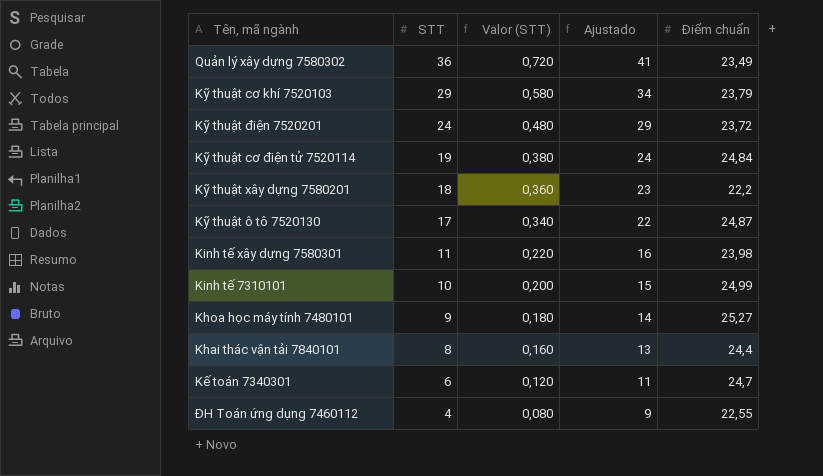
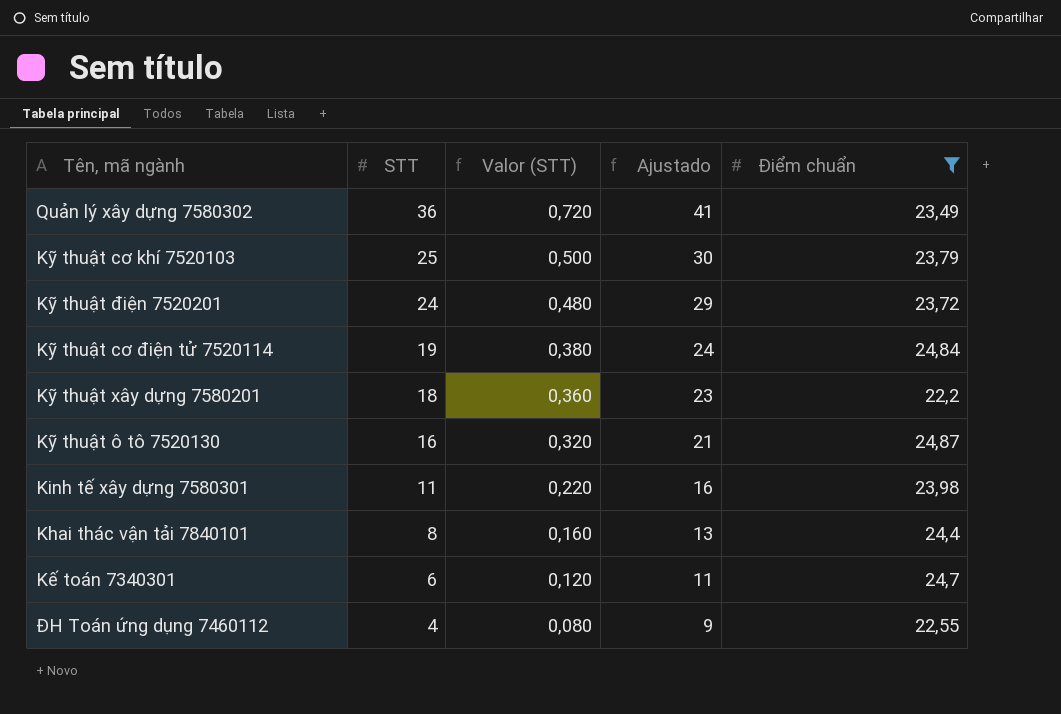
filter: none -> Điểm chuẩn <= 24,87
Kỹ thuật cơ khí 7520103 | STT: 29 -> 25
Kỹ thuật cơ khí 7520103 | Valor (STT): 0,580 -> 0,500
Kỹ thuật cơ khí 7520103 | Ajustado: 34 -> 30
Kỹ thuật ô tô 7520130 | STT: 17 -> 16
Kỹ thuật ô tô 7520130 | Valor (STT): 0,340 -> 0,320
Kỹ thuật ô tô 7520130 | Ajustado: 22 -> 21

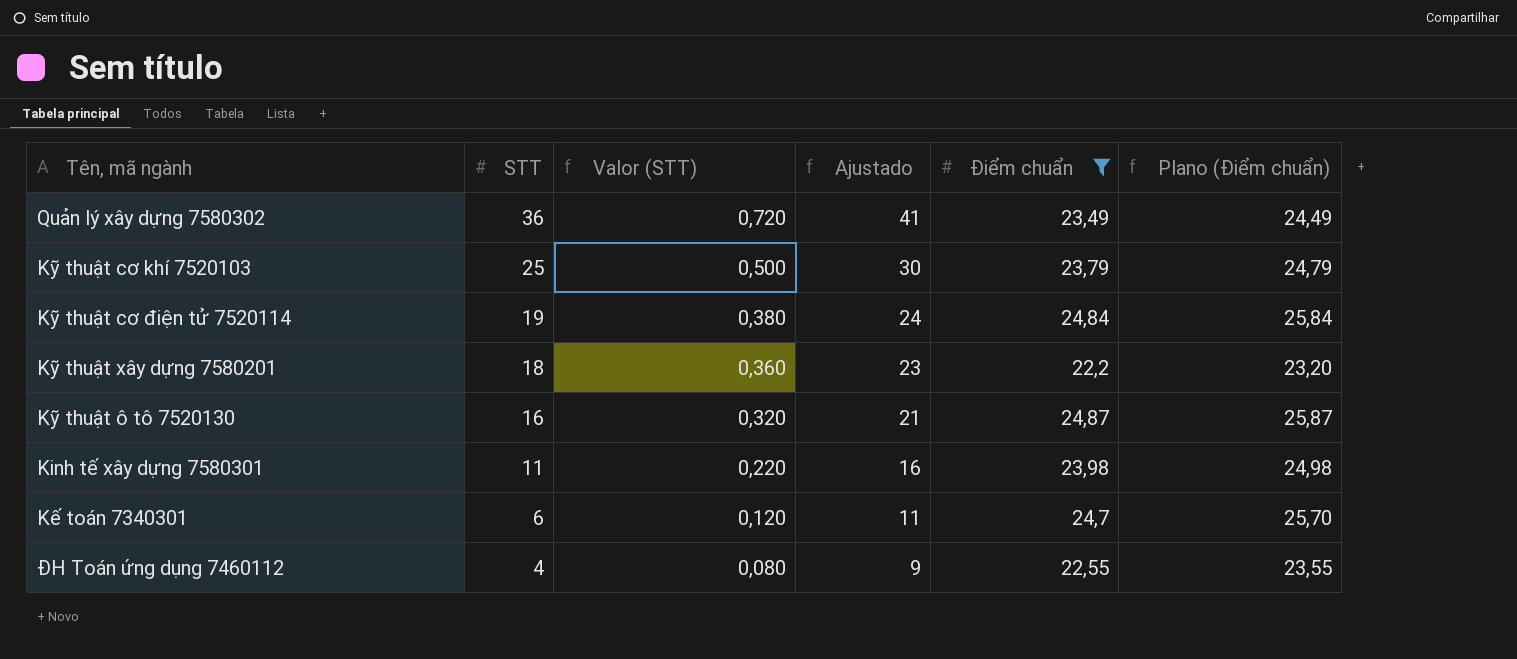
column Plano (Điểm chuẩn) | formula: none -> [Điểm chuẩn] + 1
row Kỹ thuật điện 7520201: 24 | 0,480 | 29 | 23,72 -> none
row Khai thác vận tải 7840101: 8 | 0,160 | 13 | 24,4 -> none

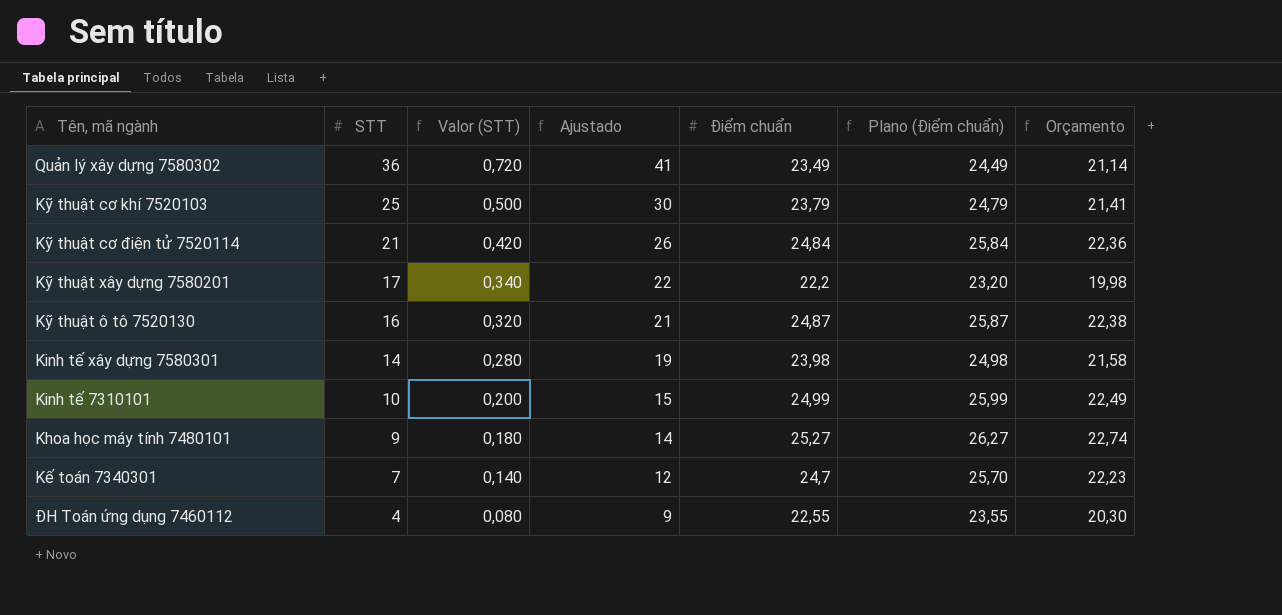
filter: Điểm chuẩn <= 24,87 -> none
column Orçamento | formula: none -> [Điểm chuẩn] * 0,9
Kỹ thuật cơ điện tử 7520114 | STT: 19 -> 21
Kỹ thuật cơ điện tử 7520114 | Valor (STT): 0,380 -> 0,420
Kỹ thuật cơ điện tử 7520114 | Ajustado: 24 -> 26
Kỹ thuật xây dựng 7580201 | STT: 18 -> 17
Kỹ thuật xây dựng 7580201 | Valor (STT): 0,360 -> 0,340
Kỹ thuật xây dựng 7580201 | Ajustado: 23 -> 22
Kinh tế xây dựng 7580301 | STT: 11 -> 14
Kinh tế xây dựng 7580301 | Valor (STT): 0,220 -> 0,280
Kinh tế xây dựng 7580301 | Ajustado: 16 -> 19
Kế toán 7340301 | STT: 6 -> 7
Kế toán 7340301 | Valor (STT): 0,120 -> 0,140
Kế toán 7340301 | Ajustado: 11 -> 12

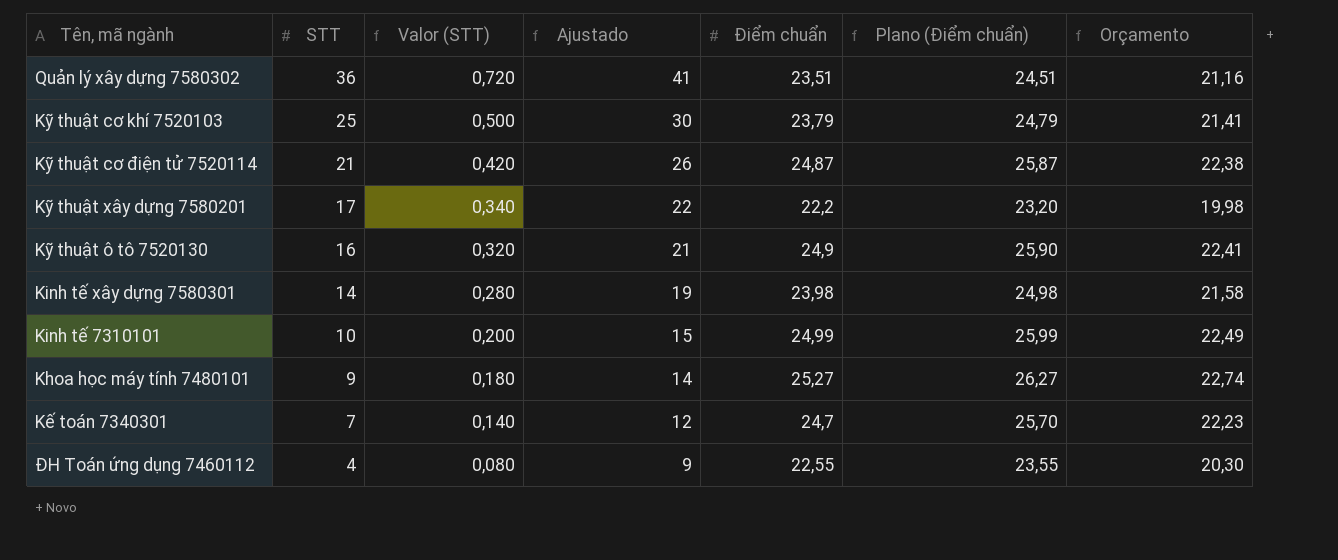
Quản lý xây dựng 7580302 | Điểm chuẩn: 23,49 -> 23,51
Quản lý xây dựng 7580302 | Plano (Điểm chuẩn): 24,49 -> 24,51
Quản lý xây dựng 7580302 | Orçamento: 21,14 -> 21,16
Kỹ thuật cơ điện tử 7520114 | Điểm chuẩn: 24,84 -> 24,87
Kỹ thuật cơ điện tử 7520114 | Plano (Điểm chuẩn): 25,84 -> 25,87
Kỹ thuật cơ điện tử 7520114 | Orçamento: 22,36 -> 22,38
Kỹ thuật ô tô 7520130 | Điểm chuẩn: 24,87 -> 24,9
Kỹ thuật ô tô 7520130 | Plano (Điểm chuẩn): 25,87 -> 25,90
Kỹ thuật ô tô 7520130 | Orçamento: 22,38 -> 22,41

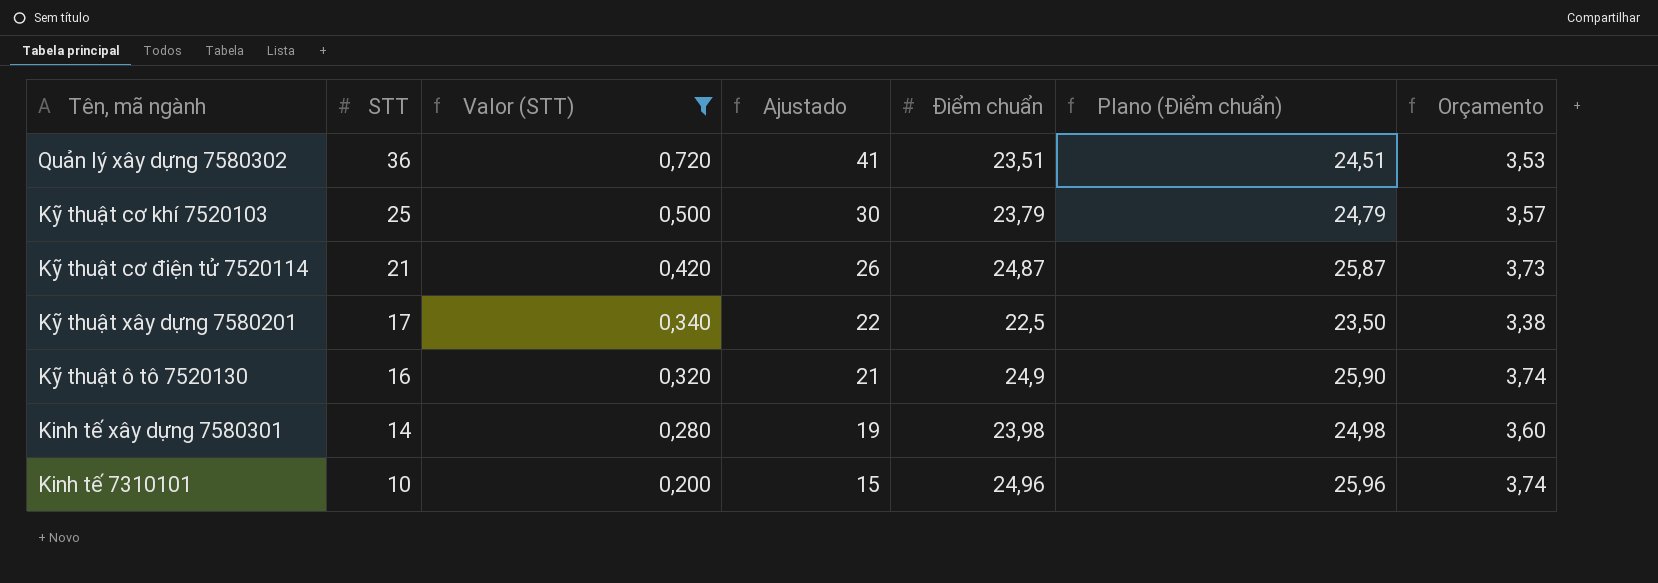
filter: none -> Valor (STT) >= 0,200
column Orçamento | formula: [Điểm chuẩn] * 0,9 -> [Điểm chuẩn] * 0,15
Kỹ thuật xây dựng 7580201 | Điểm chuẩn: 22,2 -> 22,5
Kỹ thuật xây dựng 7580201 | Plano (Điểm chuẩn): 23,20 -> 23,50
Kinh tế 7310101 | Điểm chuẩn: 24,99 -> 24,96
Kinh tế 7310101 | Plano (Điểm chuẩn): 25,99 -> 25,96

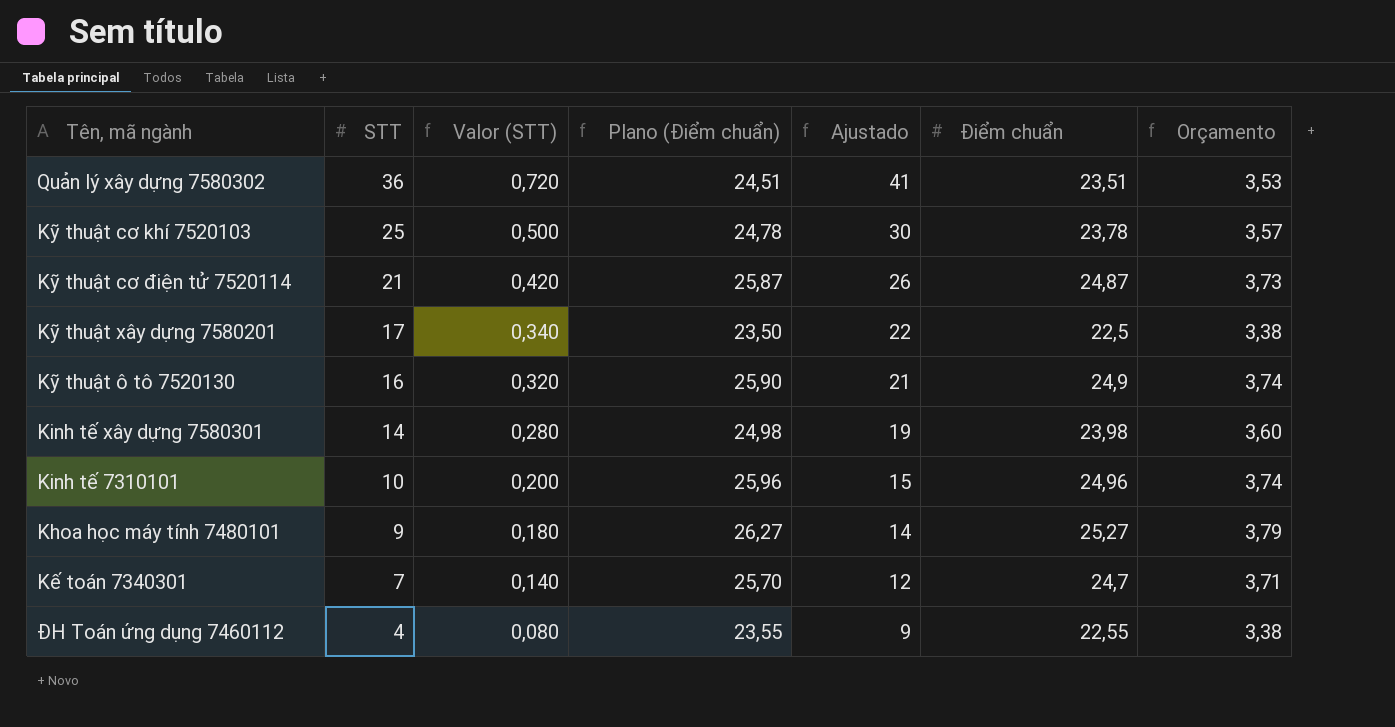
filter: Valor (STT) >= 0,200 -> none
column Plano (Điểm chuẩn) | position: 6 -> 4
Kỹ thuật cơ khí 7520103 | Plano (Điểm chuẩn): 24,79 -> 24,78
Kỹ thuật cơ khí 7520103 | Điểm chuẩn: 23,79 -> 23,78

